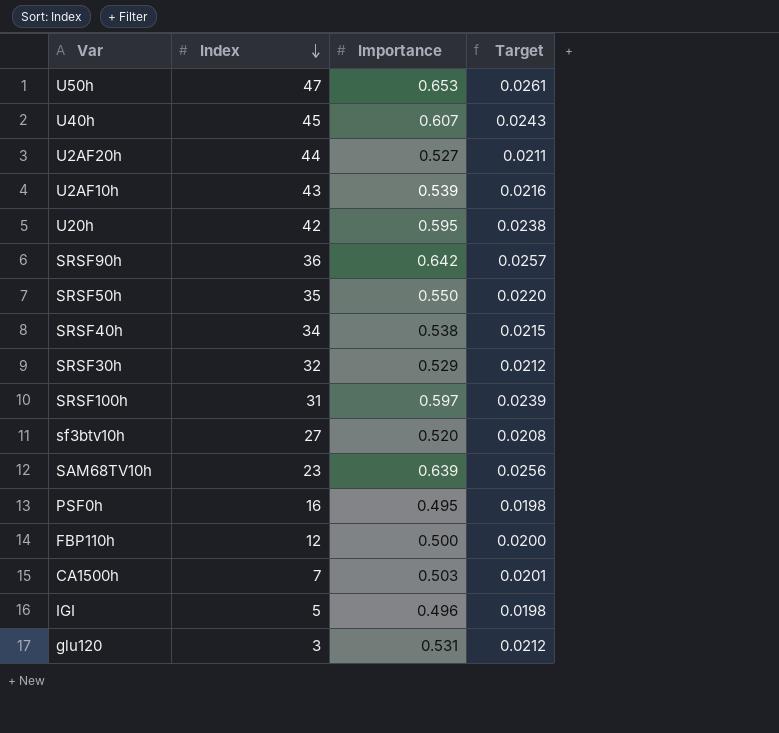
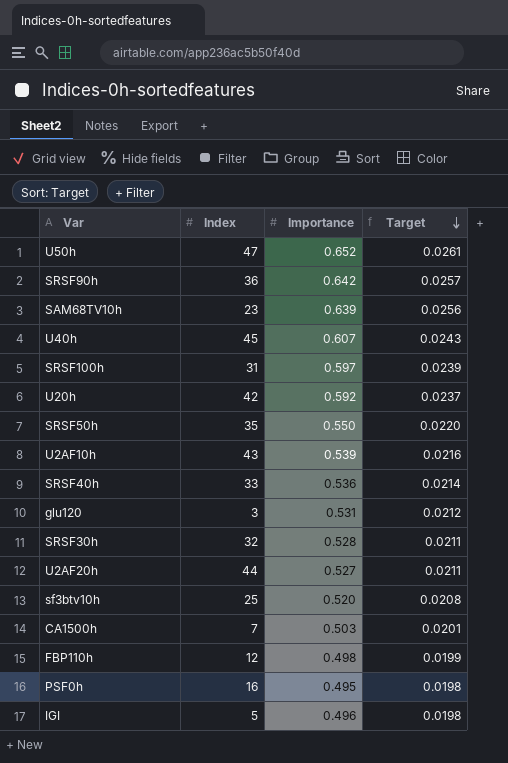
row order: Index descending -> Target descending
U50h | Importance: 0.653 -> 0.652
U20h | Importance: 0.595 -> 0.592
U20h | Target: 0.0238 -> 0.0237
SRSF40h | Index: 34 -> 33
SRSF40h | Importance: 0.538 -> 0.536
SRSF40h | Target: 0.0215 -> 0.0214
SRSF30h | Importance: 0.529 -> 0.528
SRSF30h | Target: 0.0212 -> 0.0211
sf3btv10h | Index: 27 -> 25
FBP110h | Importance: 0.500 -> 0.498
FBP110h | Target: 0.0200 -> 0.0199

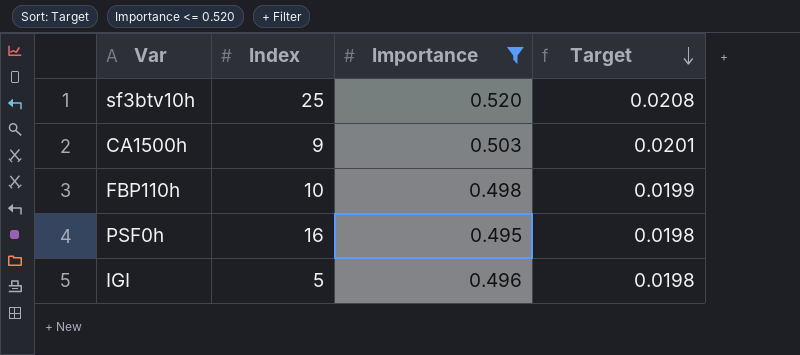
filter: none -> Importance <= 0.520
CA1500h | Index: 7 -> 9
FBP110h | Index: 12 -> 10

